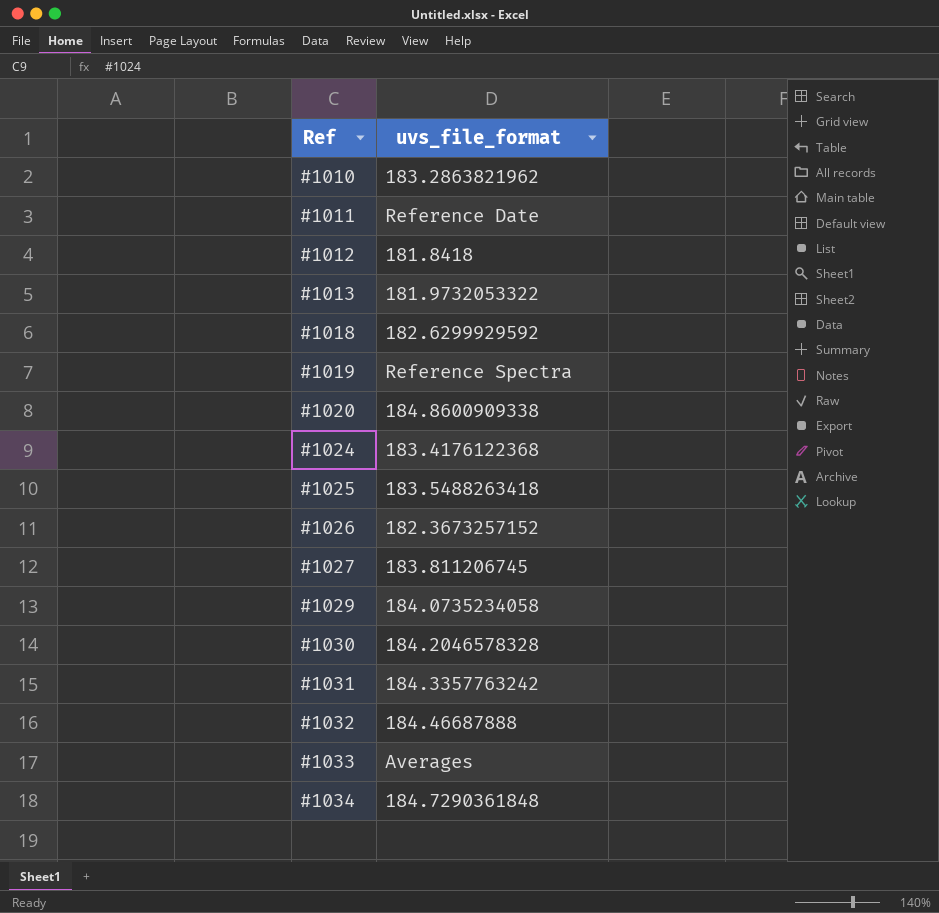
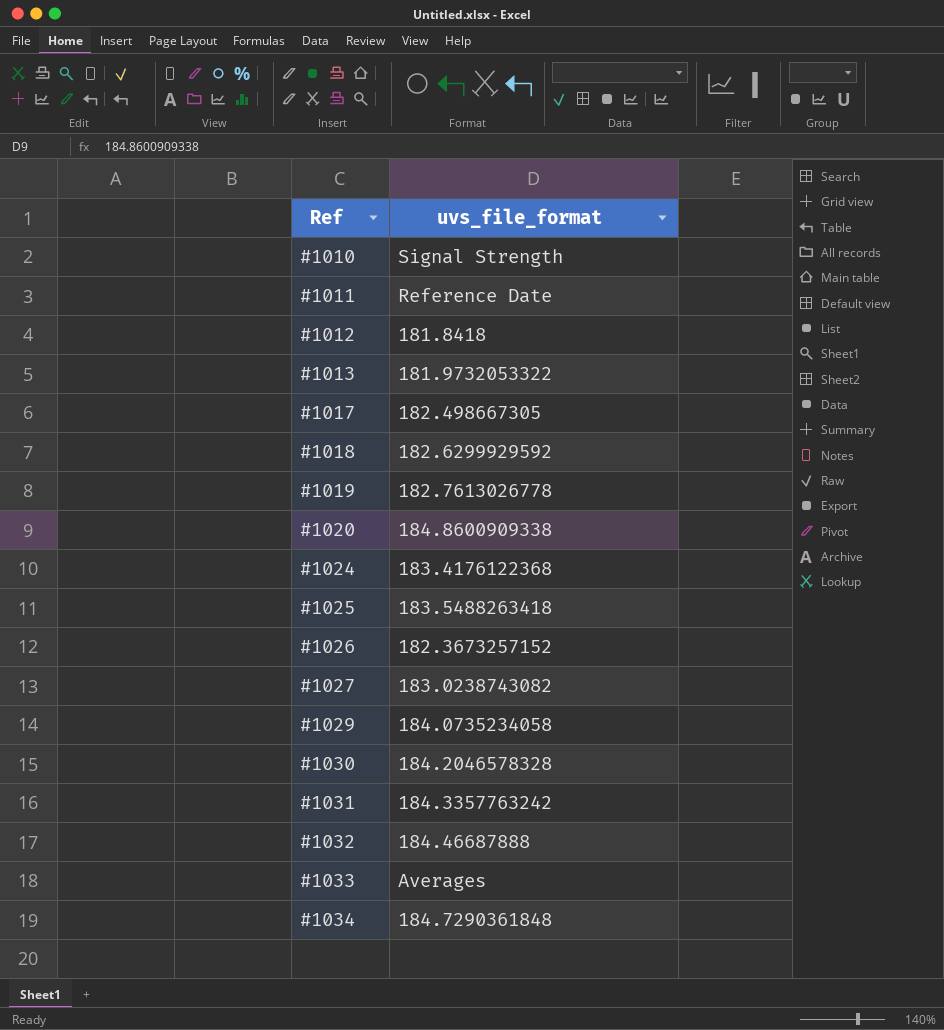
#1010 | uvs_file_format: 183.2863821962 -> Signal Strength
row #1017: none -> 182.498667305
#1019 | uvs_file_format: Reference Spectra -> 182.7613026778
#1027 | uvs_file_format: 183.811206745 -> 183.0238743082

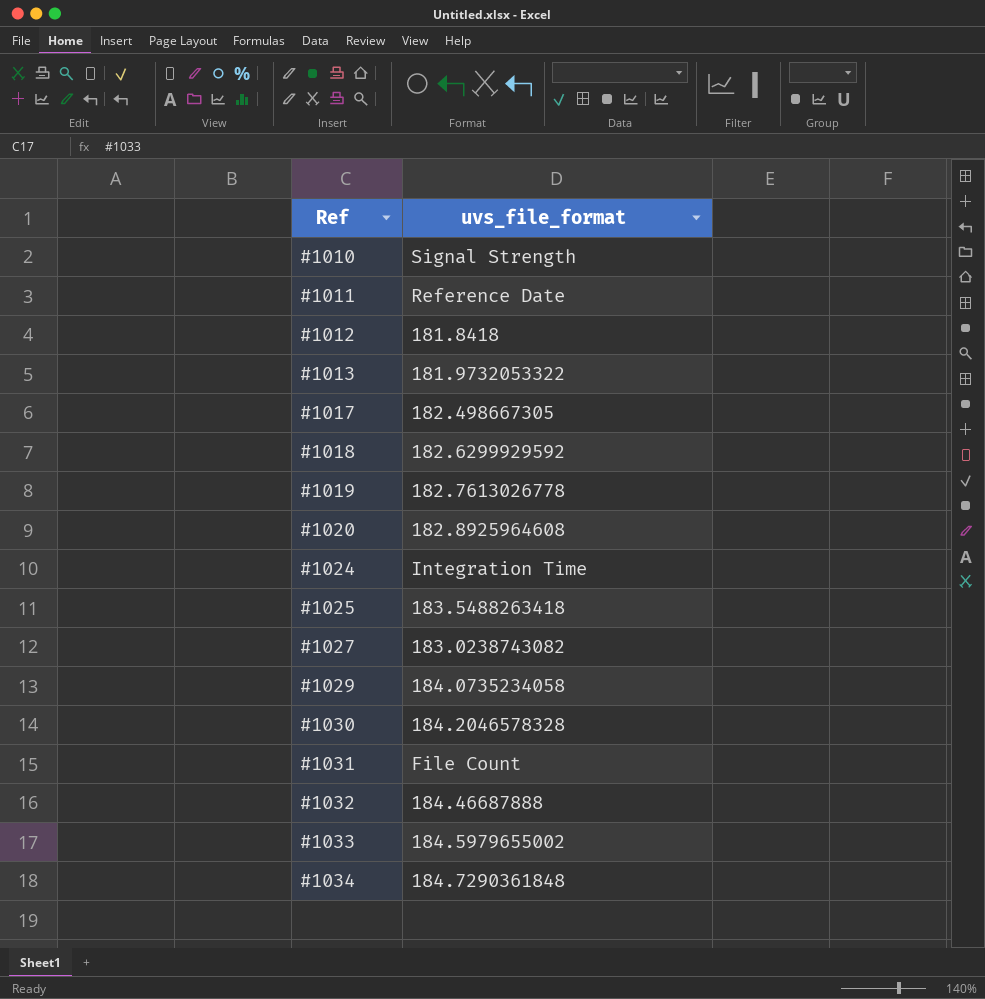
row #1026: 182.3673257152 -> none
#1020 | uvs_file_format: 184.8600909338 -> 182.8925964608
#1024 | uvs_file_format: 183.4176122368 -> Integration Time
#1031 | uvs_file_format: 184.3357763242 -> File Count
#1033 | uvs_file_format: Averages -> 184.5979655002

